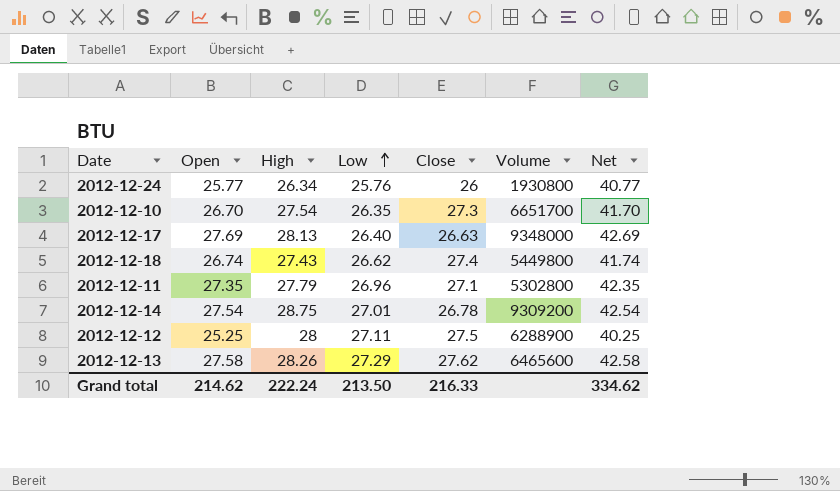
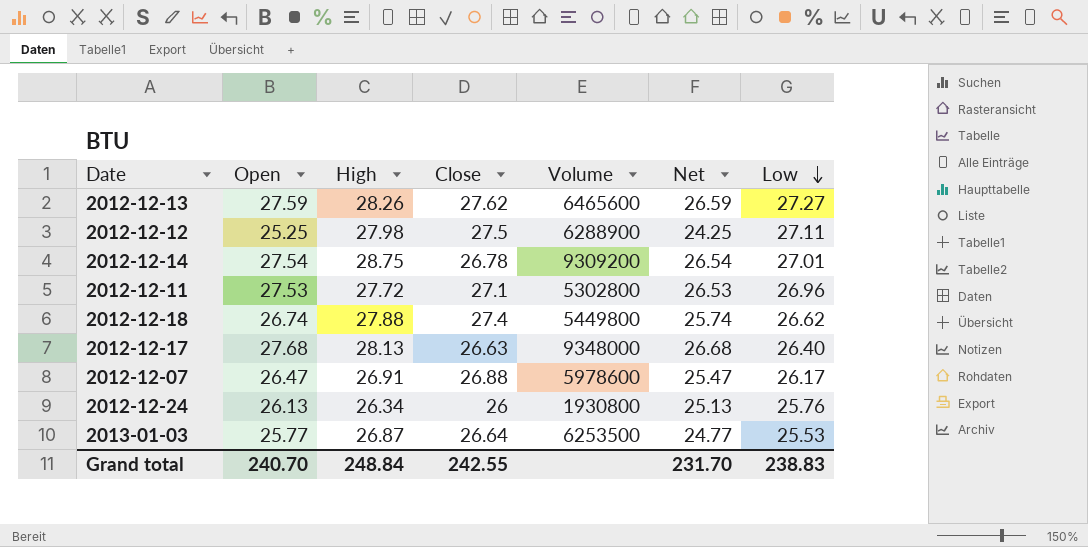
row order: Low ascending -> Low descending
column Net | formula: [Open] + 15 -> [Open] - 1
column Low | position: 4 -> 7
row 2012-12-10: 26.70 | 27.54 | 26.35 | 27.3 | 6651700 | 41.70 -> none
2012-12-13 | Open: 27.58 -> 27.59
2012-12-13 | Low: 27.29 -> 27.27
2012-12-12 | High: 28 -> 27.98
2012-12-11 | Open: 27.35 -> 27.53
2012-12-11 | High: 27.79 -> 27.72
2012-12-18 | High: 27.43 -> 27.88
2012-12-17 | Open: 27.69 -> 27.68
row 2012-12-07: none -> 26.47 | 26.91 | 26.88 | 5978600 | 25.47 | 26.17
2012-12-24 | Open: 25.77 -> 26.13
row 2013-01-03: none -> 25.77 | 26.87 | 26.64 | 6253500 | 24.77 | 25.53
Grand total | Open: 214.62 -> 240.70
Grand total | High: 222.24 -> 248.84
Grand total | Close: 216.33 -> 242.55
Grand total | Net: 334.62 -> 231.70
Grand total | Low: 213.50 -> 238.83

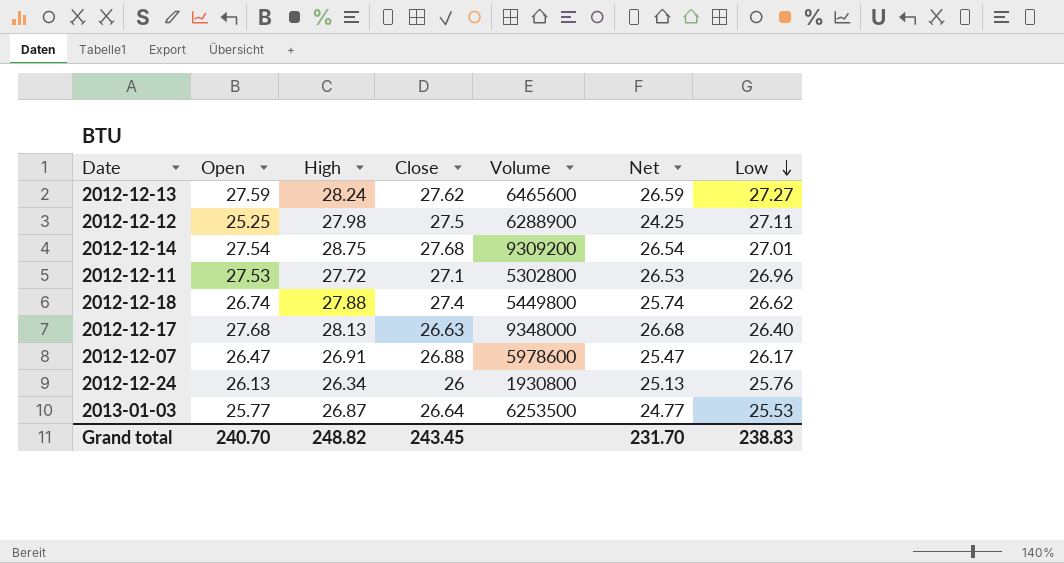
2012-12-13 | High: 28.26 -> 28.24
2012-12-14 | Close: 26.78 -> 27.68
Grand total | High: 248.84 -> 248.82
Grand total | Close: 242.55 -> 243.45

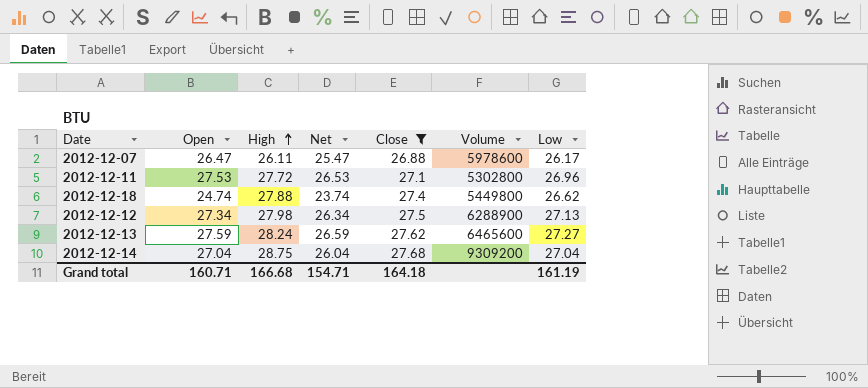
filter: none -> Close >= 26.88
row order: Low descending -> High ascending
column Net | position: 6 -> 4
2012-12-07 | High: 26.91 -> 26.11
2012-12-18 | Open: 26.74 -> 24.74
2012-12-18 | Net: 25.74 -> 23.74
2012-12-12 | Open: 25.25 -> 27.34
2012-12-12 | Net: 24.25 -> 26.34
2012-12-12 | Low: 27.11 -> 27.13
2012-12-14 | Open: 27.54 -> 27.04
2012-12-14 | Net: 26.54 -> 26.04
2012-12-14 | Low: 27.01 -> 27.04
Grand total | Open: 240.70 -> 160.71
Grand total | High: 248.82 -> 166.68
Grand total | Net: 231.70 -> 154.71
Grand total | Close: 243.45 -> 164.18
Grand total | Low: 238.83 -> 161.19

